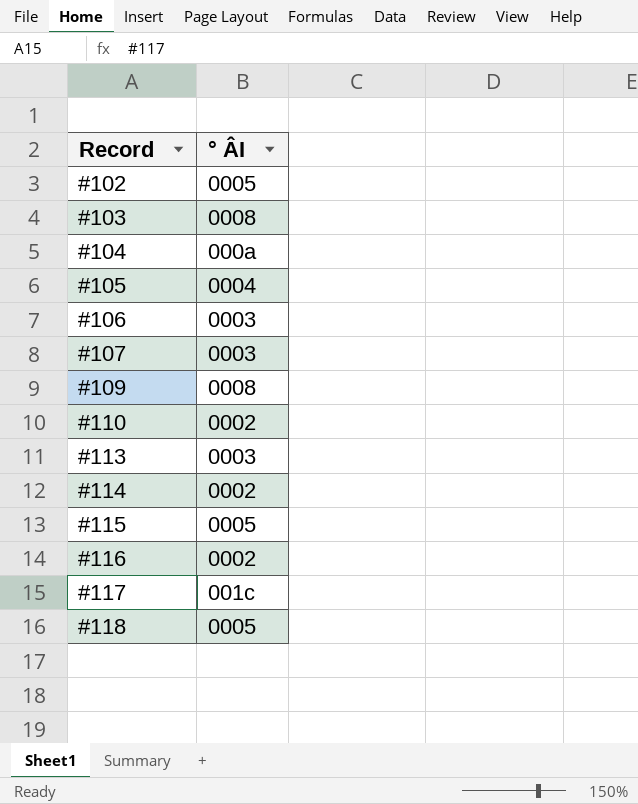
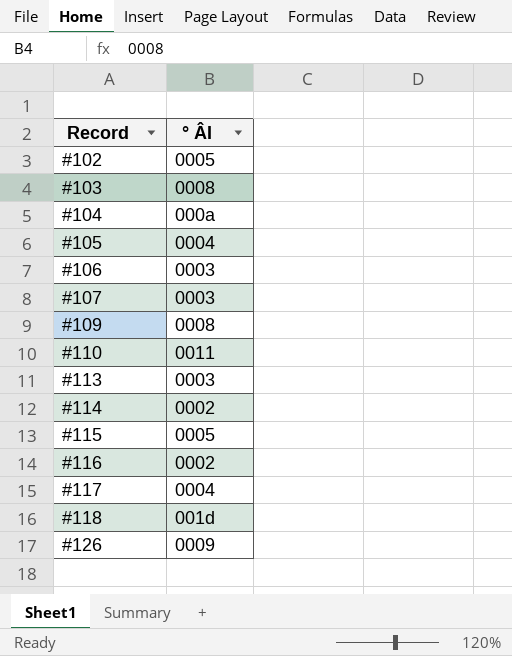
#110 | ° ÂI: 0002 -> 0011
#117 | ° ÂI: 001c -> 0004
#118 | ° ÂI: 0005 -> 001d
row #126: none -> 0009

